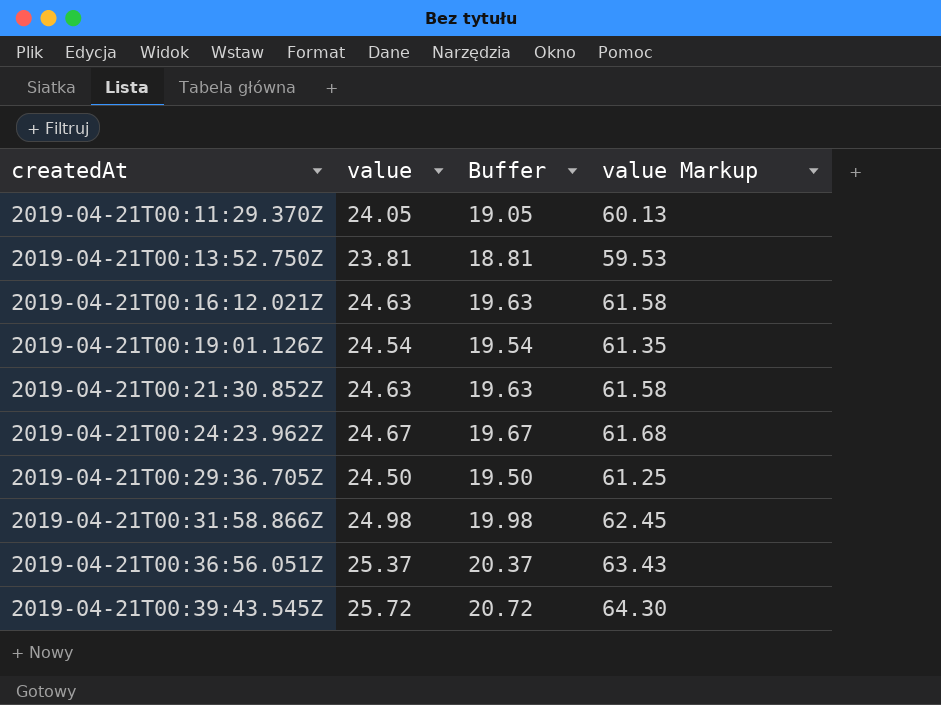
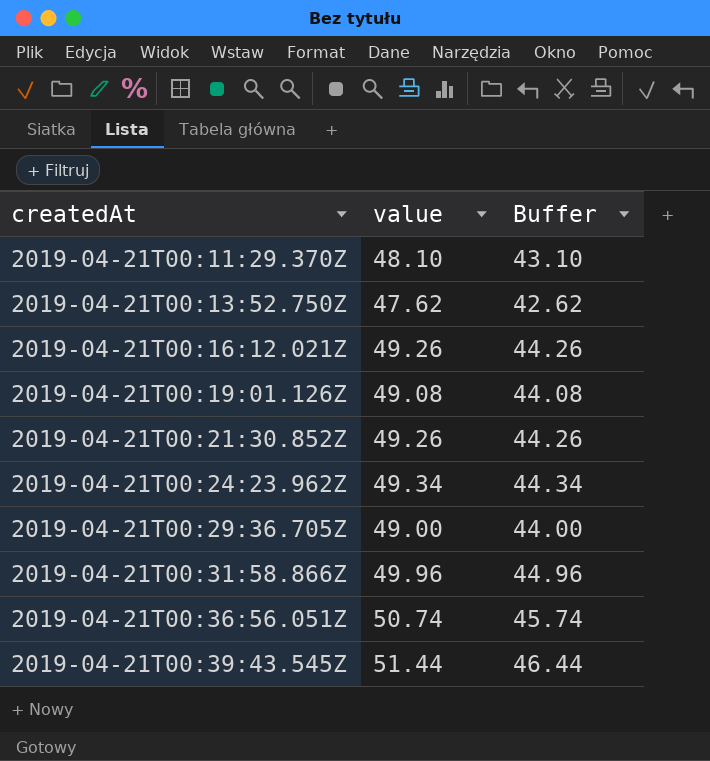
column value Markup | formula: [value] * 2.5 -> none
2019-04-21T00:11:29.370Z | value: 24.05 -> 48.10
2019-04-21T00:11:29.370Z | Buffer: 19.05 -> 43.10
2019-04-21T00:13:52.750Z | value: 23.81 -> 47.62
2019-04-21T00:13:52.750Z | Buffer: 18.81 -> 42.62
2019-04-21T00:16:12.021Z | value: 24.63 -> 49.26
2019-04-21T00:16:12.021Z | Buffer: 19.63 -> 44.26
2019-04-21T00:19:01.126Z | value: 24.54 -> 49.08
2019-04-21T00:19:01.126Z | Buffer: 19.54 -> 44.08
2019-04-21T00:21:30.852Z | value: 24.63 -> 49.26
2019-04-21T00:21:30.852Z | Buffer: 19.63 -> 44.26
2019-04-21T00:24:23.962Z | value: 24.67 -> 49.34
2019-04-21T00:24:23.962Z | Buffer: 19.67 -> 44.34
2019-04-21T00:29:36.705Z | value: 24.50 -> 49.00
2019-04-21T00:29:36.705Z | Buffer: 19.50 -> 44.00
2019-04-21T00:31:58.866Z | value: 24.98 -> 49.96
2019-04-21T00:31:58.866Z | Buffer: 19.98 -> 44.96
2019-04-21T00:36:56.051Z | value: 25.37 -> 50.74
2019-04-21T00:36:56.051Z | Buffer: 20.37 -> 45.74
2019-04-21T00:39:43.545Z | value: 25.72 -> 51.44
2019-04-21T00:39:43.545Z | Buffer: 20.72 -> 46.44

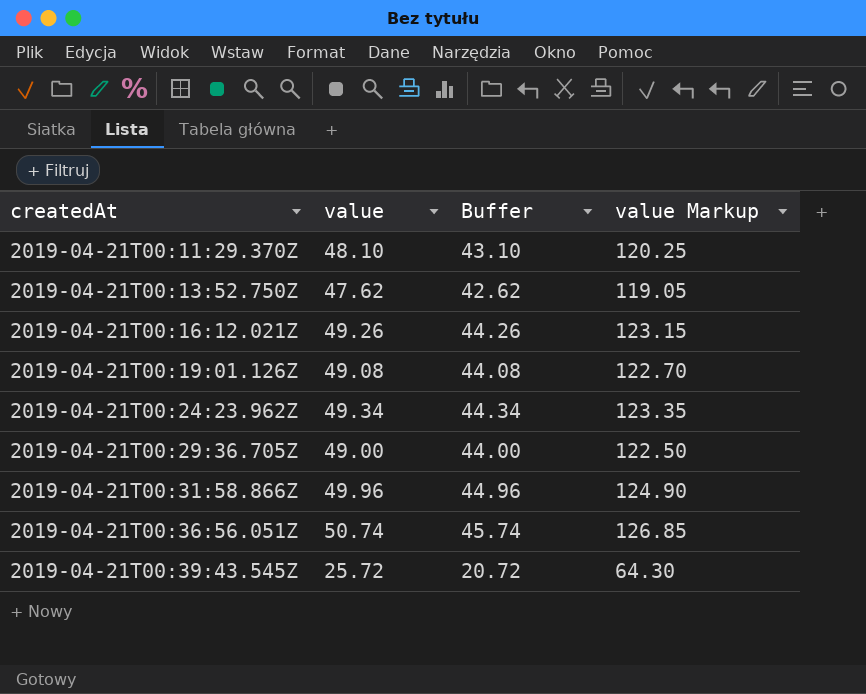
column value Markup | formula: none -> [value] * 2.5
row 2019-04-21T00:21:30.852Z: 49.26 | 44.26 -> none
2019-04-21T00:39:43.545Z | value: 51.44 -> 25.72
2019-04-21T00:39:43.545Z | Buffer: 46.44 -> 20.72

